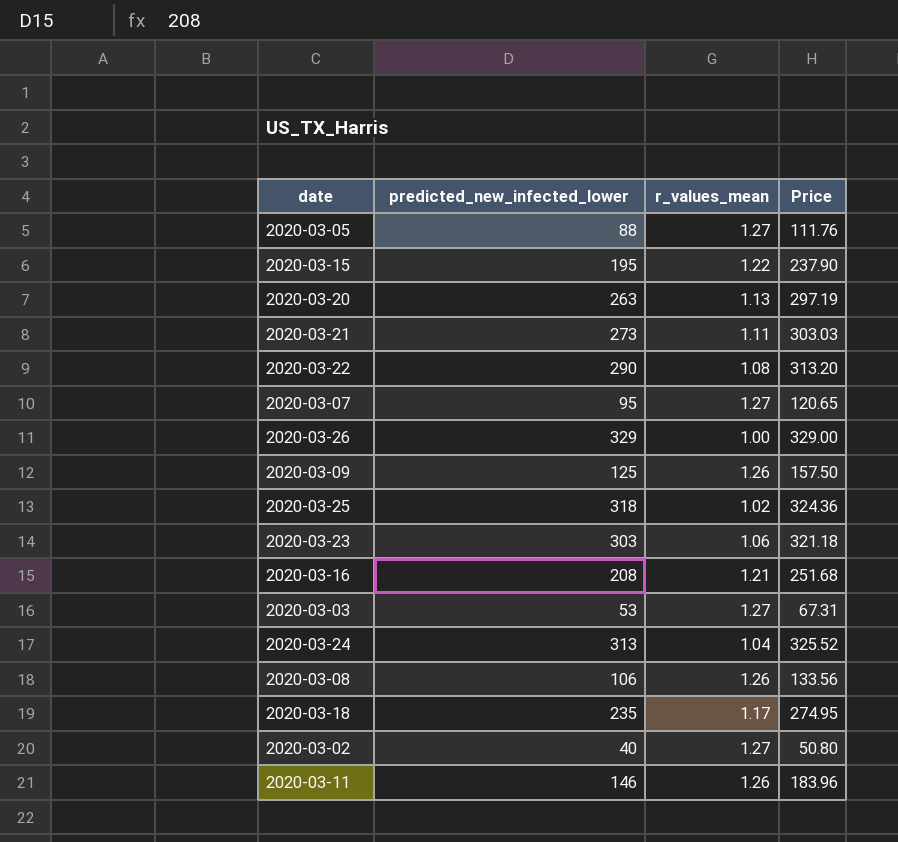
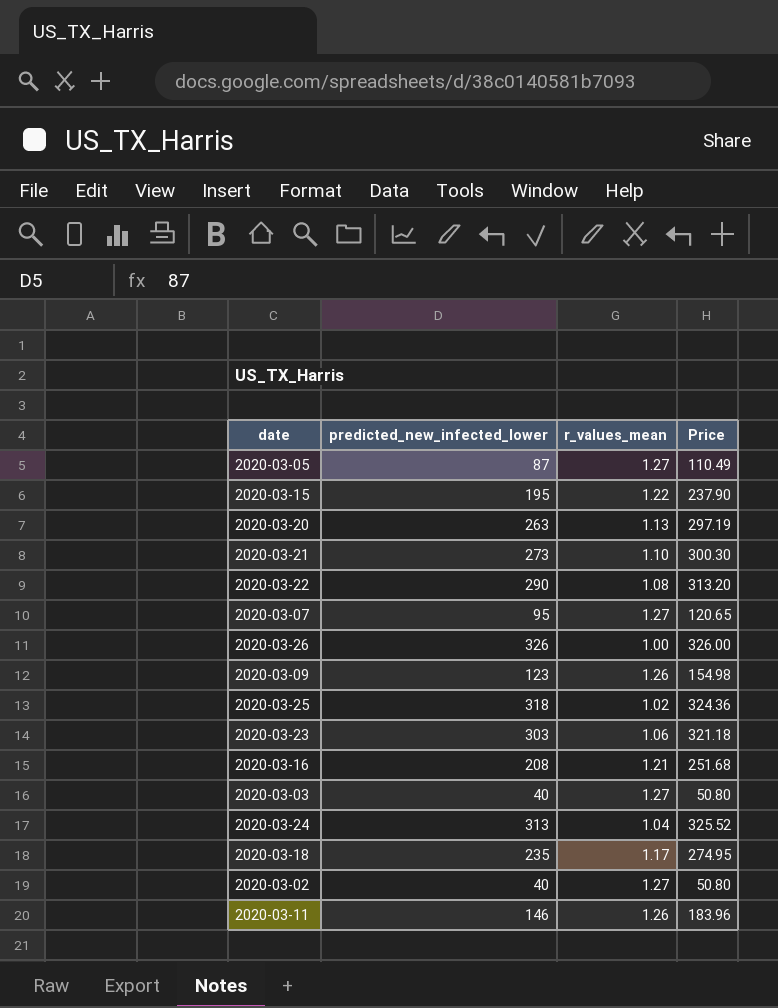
row 2020-03-08: 106 | 1.26 | 133.56 -> none
2020-03-05 | predicted_new_infected_lower: 88 -> 87
2020-03-05 | Price: 111.76 -> 110.49
2020-03-21 | r_values_mean: 1.11 -> 1.10
2020-03-21 | Price: 303.03 -> 300.30
2020-03-26 | predicted_new_infected_lower: 329 -> 326
2020-03-26 | Price: 329.00 -> 326.00
2020-03-09 | predicted_new_infected_lower: 125 -> 123
2020-03-09 | Price: 157.50 -> 154.98
2020-03-03 | predicted_new_infected_lower: 53 -> 40
2020-03-03 | Price: 67.31 -> 50.80

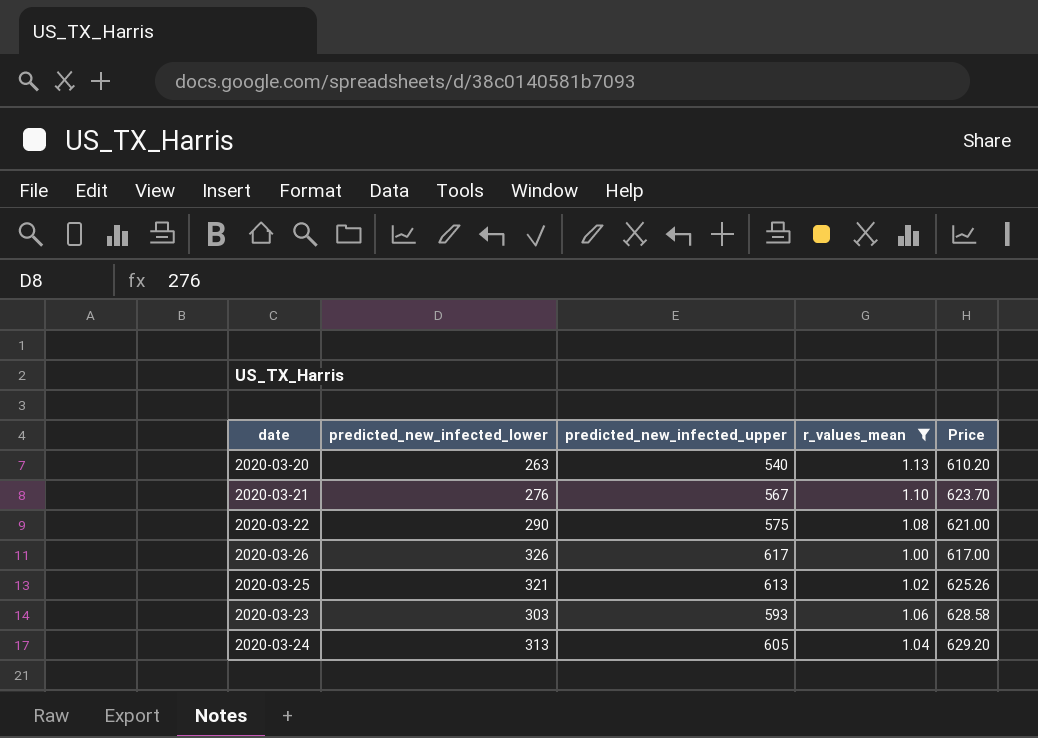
filter: none -> r_values_mean <= 1.13
column predicted_new_infected_upper | position: none -> 3
column Price | formula: [predicted_new_infected_lower] * [r_values_mean] -> [predicted_new_infected_upper] * [r_values_mean]
2020-03-21 | predicted_new_infected_lower: 273 -> 276
2020-03-25 | predicted_new_infected_lower: 318 -> 321

